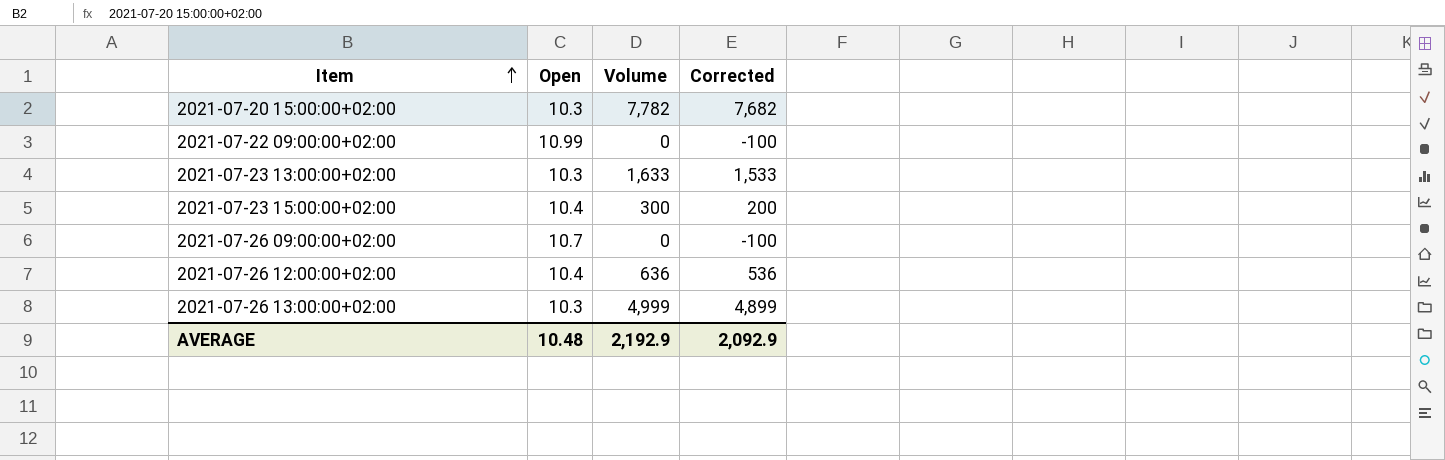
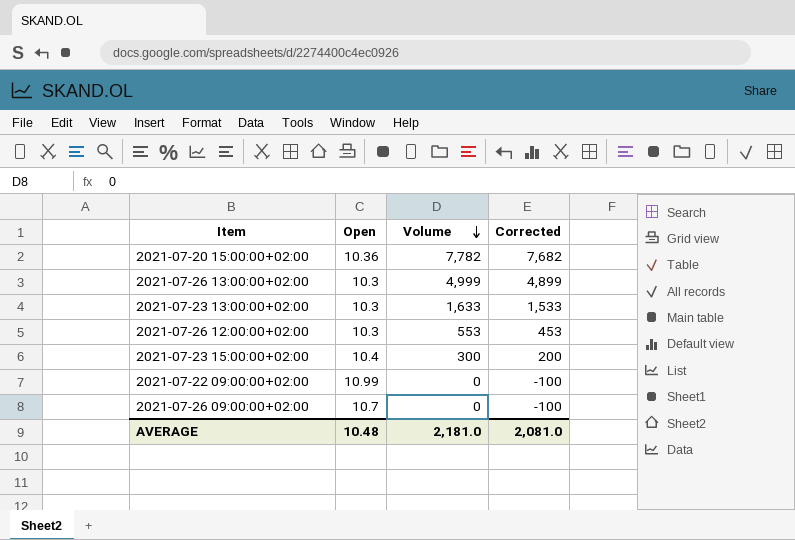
row order: Item ascending -> Volume descending
2021-07-20 15:00:00+02:00 | Open: 10.3 -> 10.36
2021-07-26 12:00:00+02:00 | Open: 10.4 -> 10.3
2021-07-26 12:00:00+02:00 | Volume: 636 -> 553
2021-07-26 12:00:00+02:00 | Corrected: 536 -> 453
AVERAGE | Volume: 2,192.9 -> 2,181.0
AVERAGE | Corrected: 2,092.9 -> 2,081.0

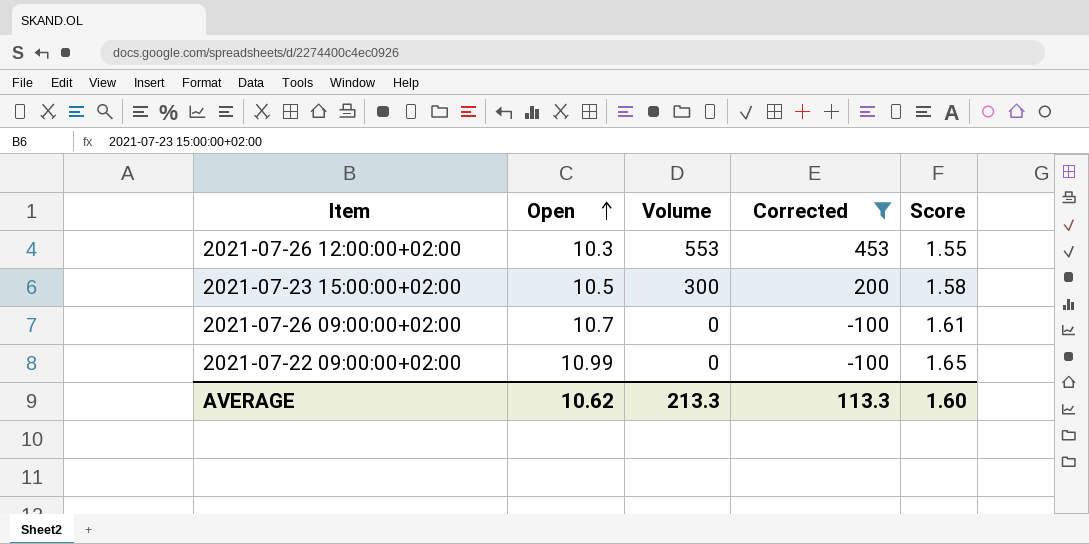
filter: none -> Corrected <= 453
row order: Volume descending -> Open ascending
column Score | formula: none -> [Open] * 0.15
2021-07-23 15:00:00+02:00 | Open: 10.4 -> 10.5
AVERAGE | Open: 10.48 -> 10.62
AVERAGE | Volume: 2,181.0 -> 213.3
AVERAGE | Corrected: 2,081.0 -> 113.3

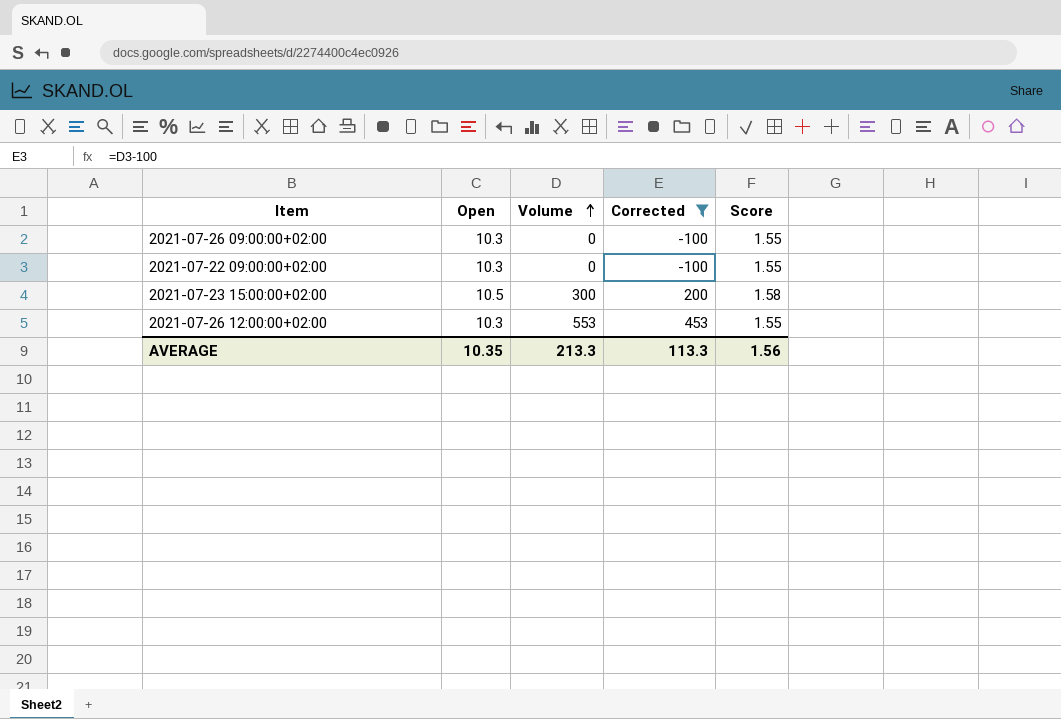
row order: Open ascending -> Volume ascending
2021-07-26 09:00:00+02:00 | Open: 10.7 -> 10.3
2021-07-26 09:00:00+02:00 | Score: 1.61 -> 1.55
2021-07-22 09:00:00+02:00 | Open: 10.99 -> 10.3
2021-07-22 09:00:00+02:00 | Score: 1.65 -> 1.55
AVERAGE | Open: 10.62 -> 10.35
AVERAGE | Score: 1.60 -> 1.56

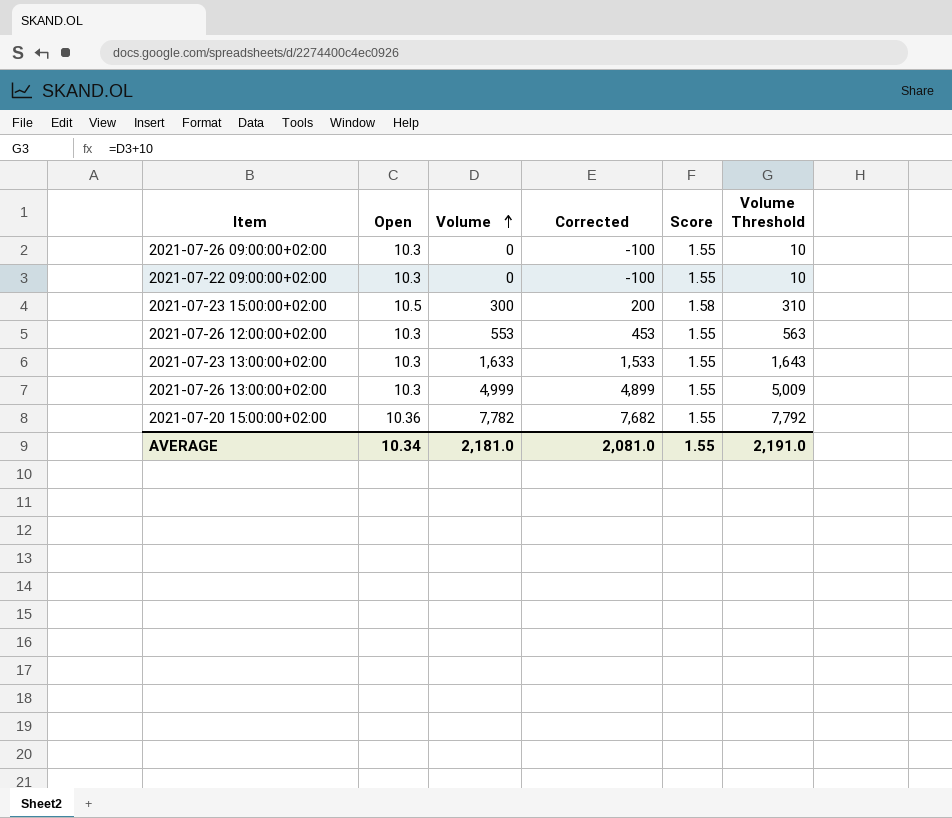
filter: Corrected <= 453 -> none
column Volume Threshold | formula: none -> [Volume] + 10
AVERAGE | Open: 10.35 -> 10.34
AVERAGE | Volume: 213.3 -> 2,181.0
AVERAGE | Corrected: 113.3 -> 2,081.0
AVERAGE | Score: 1.56 -> 1.55

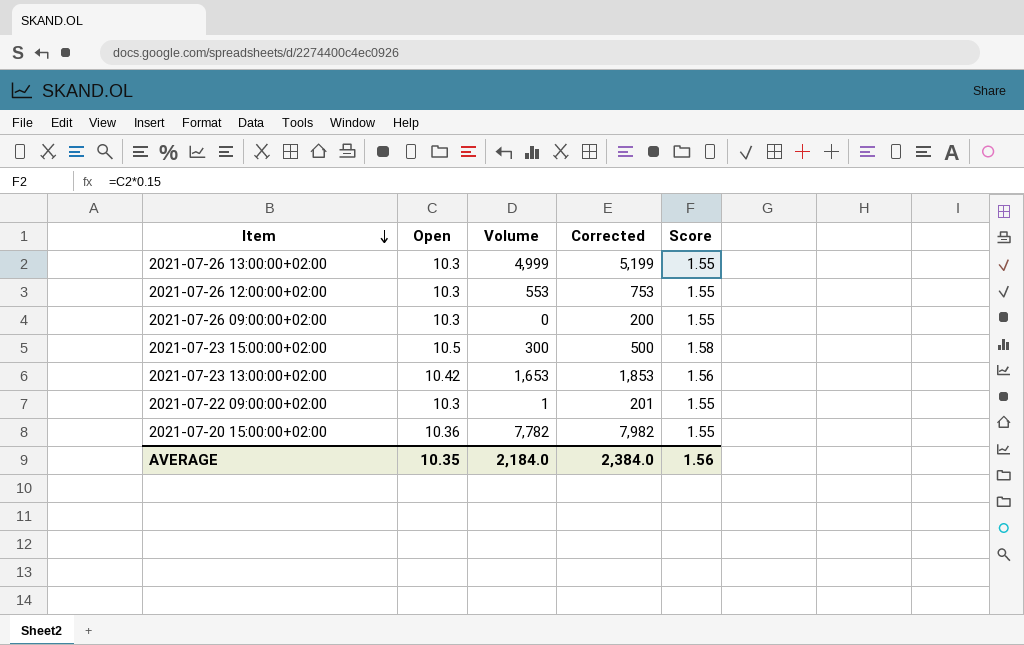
row order: Volume ascending -> Item descending
column Volume Threshold | formula: [Volume] + 10 -> none
column Corrected | formula: [Volume] - 100 -> [Volume] + 200
2021-07-23 13:00:00+02:00 | Open: 10.3 -> 10.42
2021-07-23 13:00:00+02:00 | Volume: 1,633 -> 1,653
2021-07-23 13:00:00+02:00 | Score: 1.55 -> 1.56
2021-07-22 09:00:00+02:00 | Volume: 0 -> 1
AVERAGE | Open: 10.34 -> 10.35
AVERAGE | Volume: 2,181.0 -> 2,184.0
AVERAGE | Corrected: 2,081.0 -> 2,384.0
AVERAGE | Score: 1.55 -> 1.56

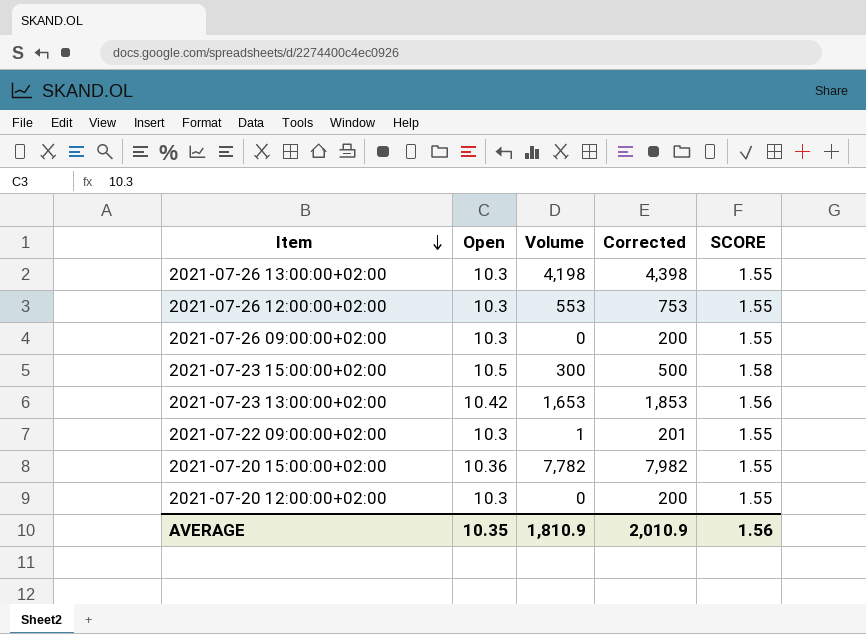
column name: Score -> SCORE
2021-07-26 13:00:00+02:00 | Volume: 4,999 -> 4,198
2021-07-26 13:00:00+02:00 | Corrected: 5,199 -> 4,398
row 2021-07-20 12:00:00+02:00: none -> 10.3 | 0 | 200 | 1.55
AVERAGE | Volume: 2,184.0 -> 1,810.9
AVERAGE | Corrected: 2,384.0 -> 2,010.9

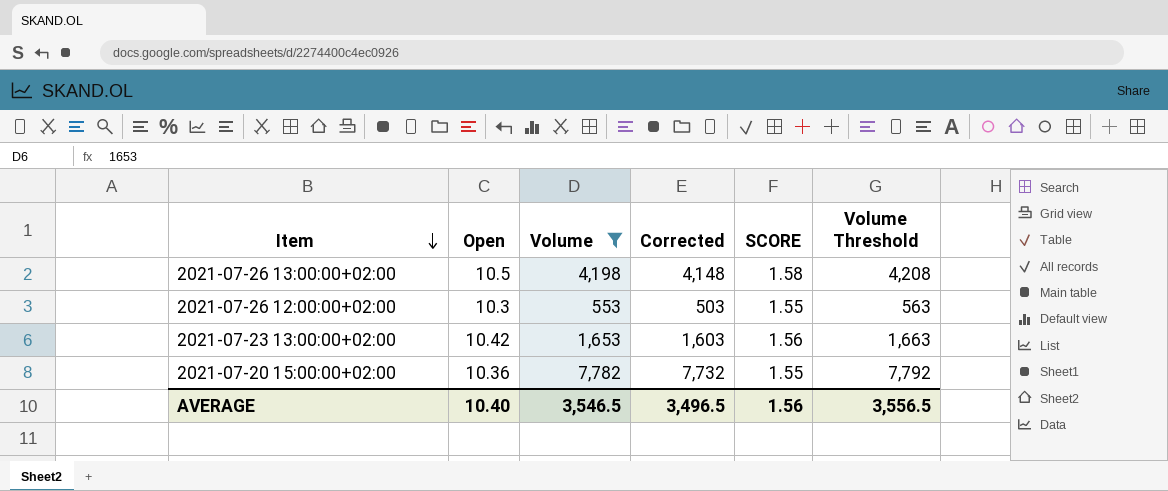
filter: none -> Volume >= 553
column Corrected | formula: [Volume] + 200 -> [Volume] - 50
column Volume Threshold | formula: none -> [Volume] + 10
2021-07-26 13:00:00+02:00 | Open: 10.3 -> 10.5
2021-07-26 13:00:00+02:00 | SCORE: 1.55 -> 1.58
AVERAGE | Open: 10.35 -> 10.40
AVERAGE | Volume: 1,810.9 -> 3,546.5
AVERAGE | Corrected: 2,010.9 -> 3,496.5

